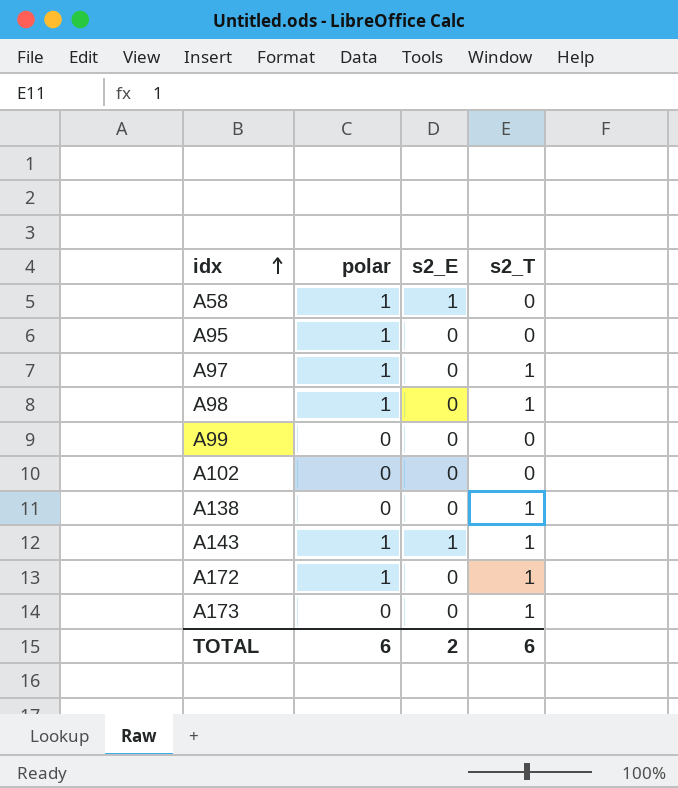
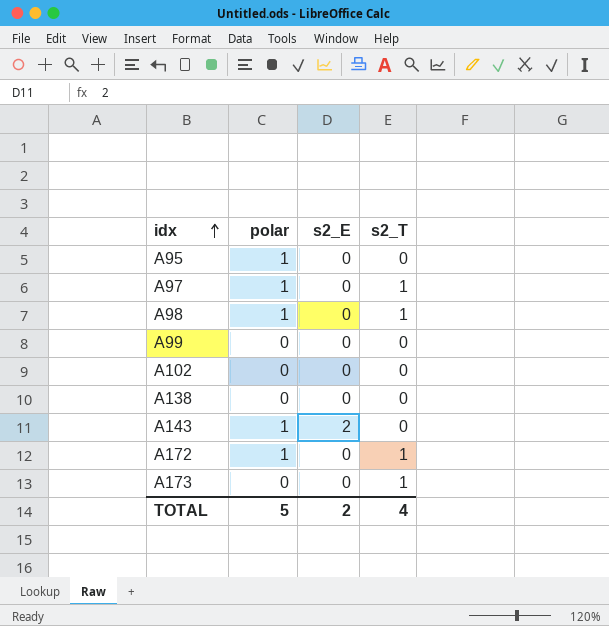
row A58: 1 | 1 | 0 -> none
A138 | s2_T: 1 -> 0
A143 | s2_E: 1 -> 2
A143 | s2_T: 1 -> 0
TOTAL | polar: 6 -> 5
TOTAL | s2_T: 6 -> 4

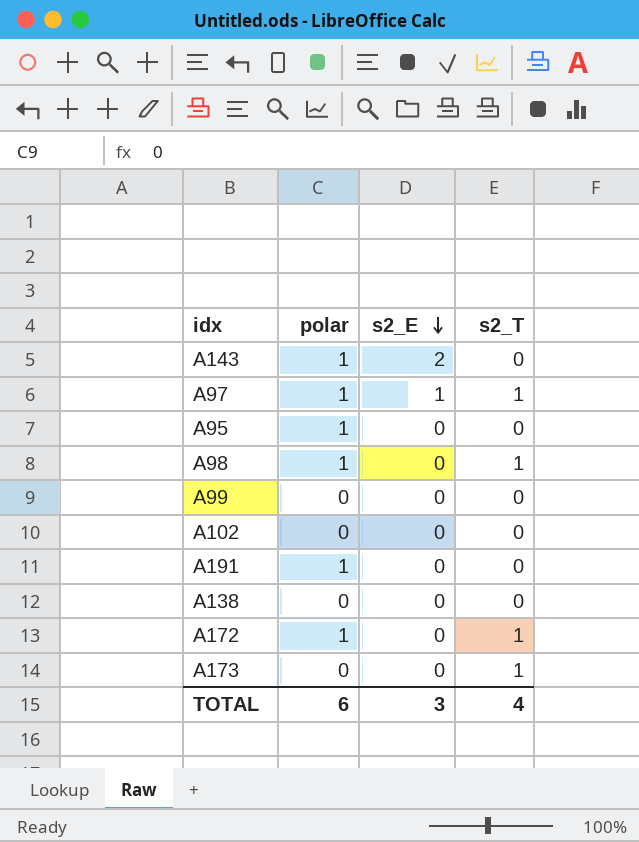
row order: idx ascending -> s2_E descending
A97 | s2_E: 0 -> 1
row A191: none -> 1 | 0 | 0
TOTAL | polar: 5 -> 6
TOTAL | s2_E: 2 -> 3

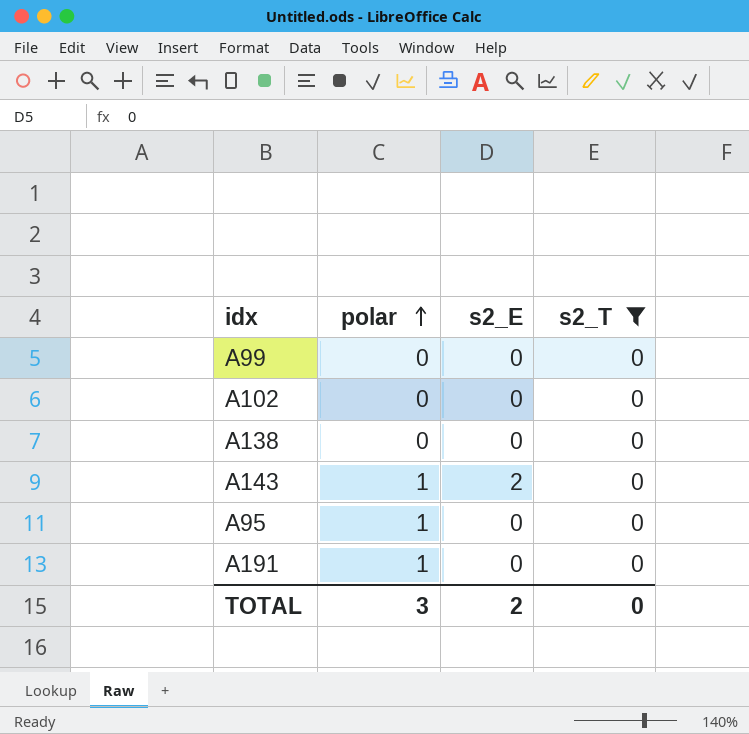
filter: none -> s2_T = 0
row order: s2_E descending -> polar ascending
TOTAL | polar: 6 -> 3
TOTAL | s2_E: 3 -> 2
TOTAL | s2_T: 4 -> 0

